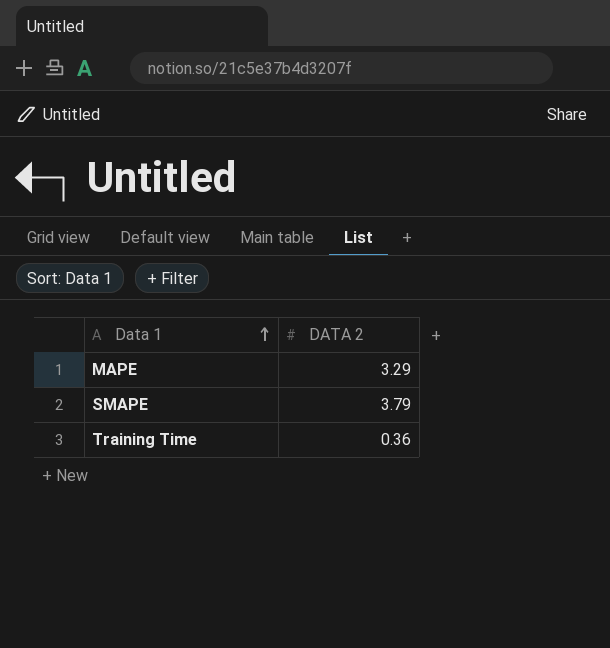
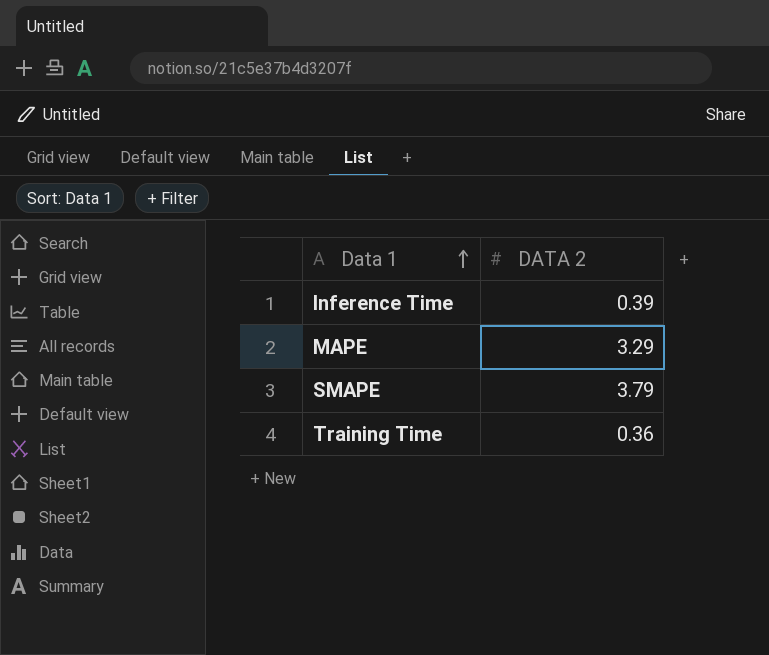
row Inference Time: none -> 0.39

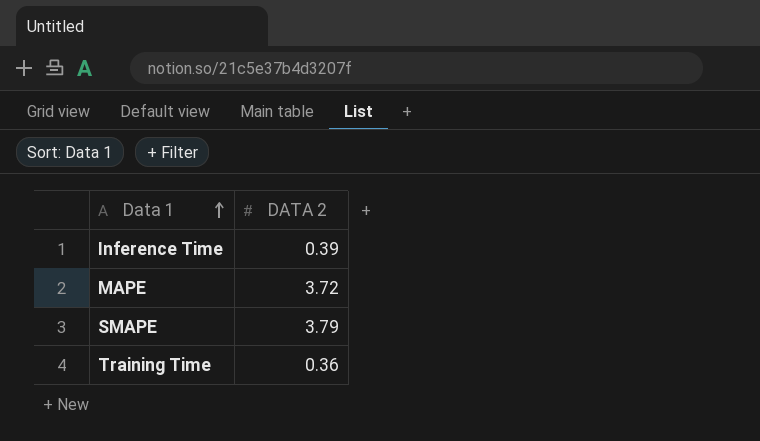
MAPE | DATA 2: 3.29 -> 3.72

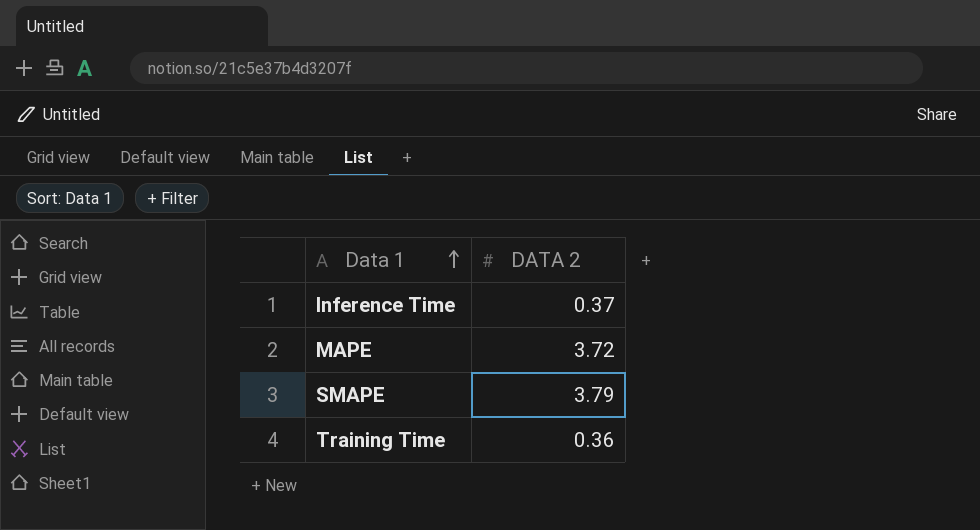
Inference Time | DATA 2: 0.39 -> 0.37

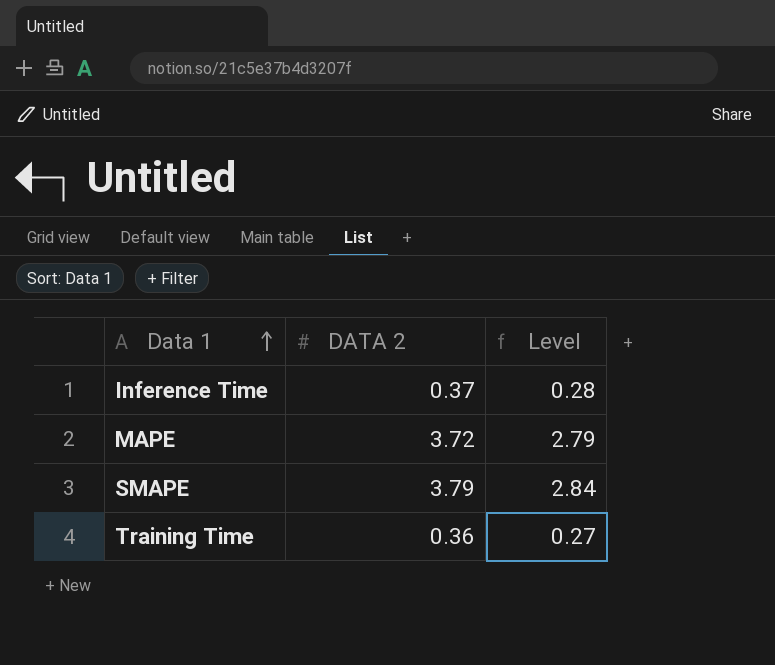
column Level | formula: none -> [DATA 2] * 0.75

